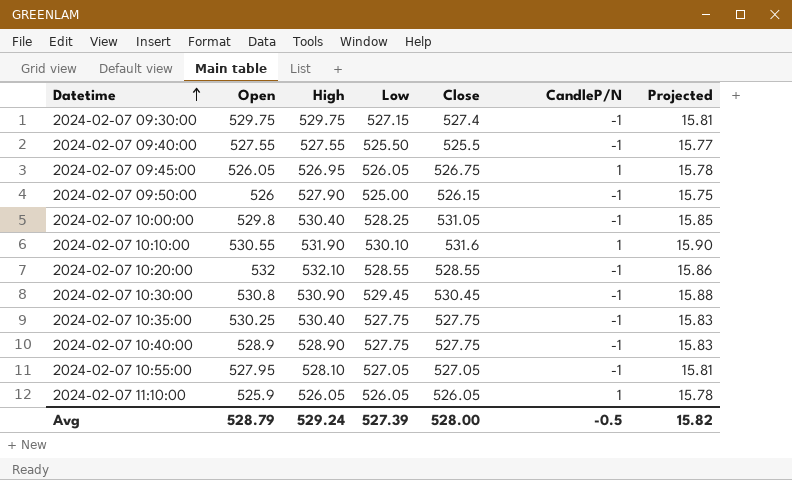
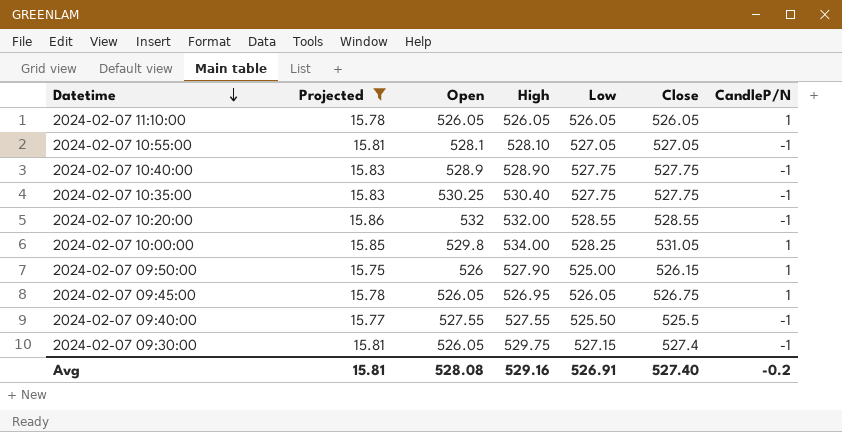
filter: none -> Projected <= 15.86
row order: Datetime ascending -> Datetime descending
column Projected | position: 7 -> 2
2024-02-07 11:10:00 | Open: 525.9 -> 526.05
2024-02-07 10:55:00 | Open: 527.95 -> 528.1
2024-02-07 10:20:00 | High: 532.10 -> 532.00
2024-02-07 10:00:00 | High: 530.40 -> 534.00
2024-02-07 10:00:00 | CandleP/N: -1 -> 1
2024-02-07 09:50:00 | CandleP/N: -1 -> 1
2024-02-07 09:30:00 | Open: 529.75 -> 526.05
Avg | Projected: 15.82 -> 15.81
Avg | Open: 528.79 -> 528.08
Avg | High: 529.24 -> 529.16
Avg | Low: 527.39 -> 526.91
Avg | Close: 528.00 -> 527.40
Avg | CandleP/N: -0.5 -> -0.2

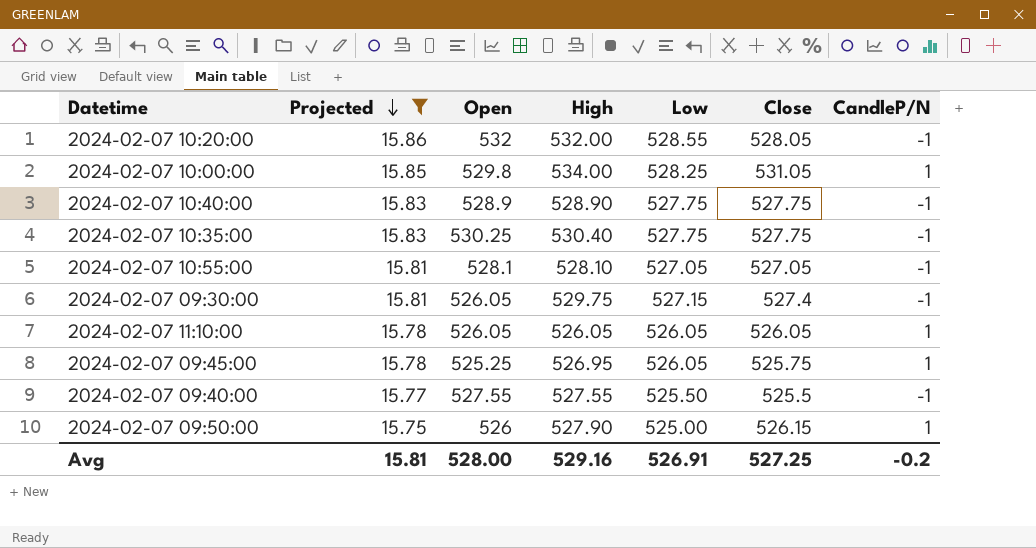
row order: Datetime descending -> Projected descending
2024-02-07 10:20:00 | Close: 528.55 -> 528.05
2024-02-07 09:45:00 | Open: 526.05 -> 525.25
2024-02-07 09:45:00 | Close: 526.75 -> 525.75
Avg | Open: 528.08 -> 528.00
Avg | Close: 527.40 -> 527.25

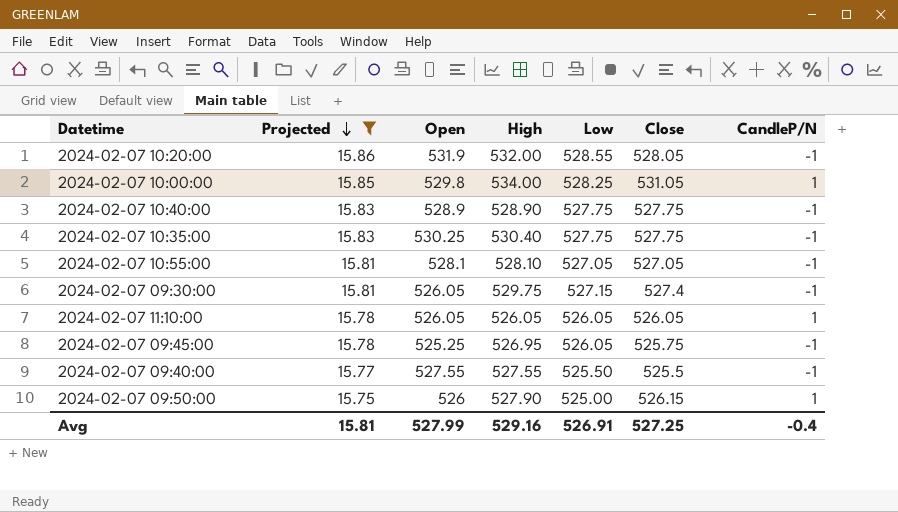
2024-02-07 10:20:00 | Open: 532 -> 531.9
2024-02-07 09:45:00 | CandleP/N: 1 -> -1
Avg | Open: 528.00 -> 527.99
Avg | CandleP/N: -0.2 -> -0.4

